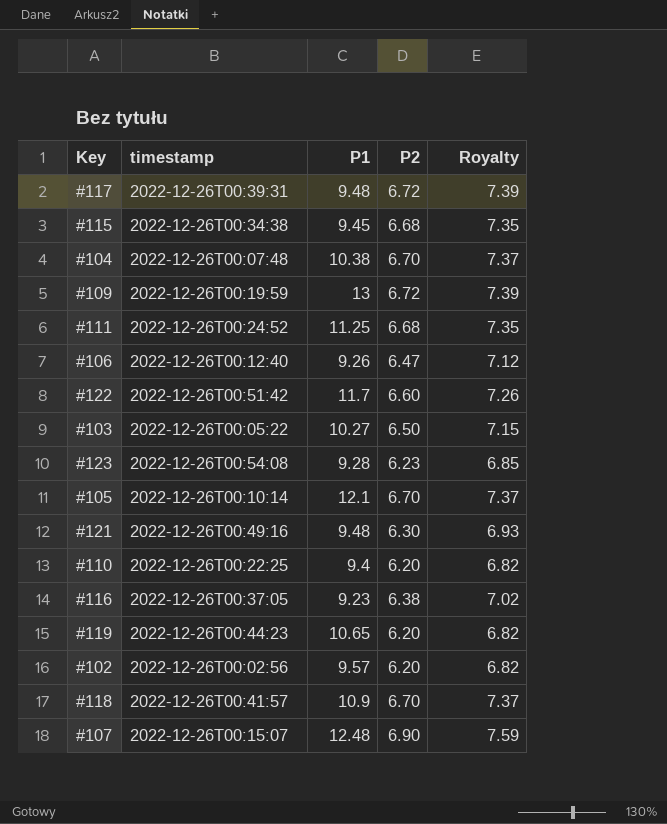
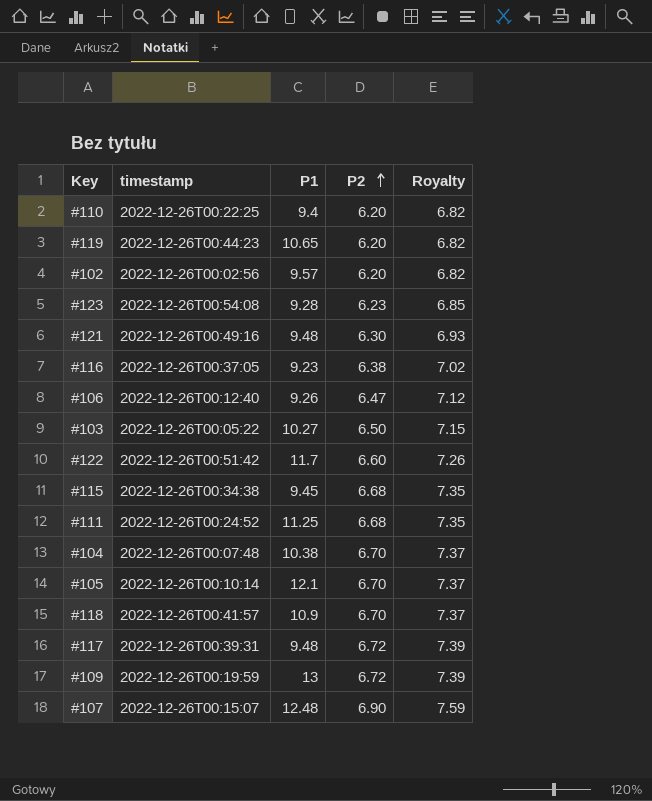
row order: none -> P2 ascending

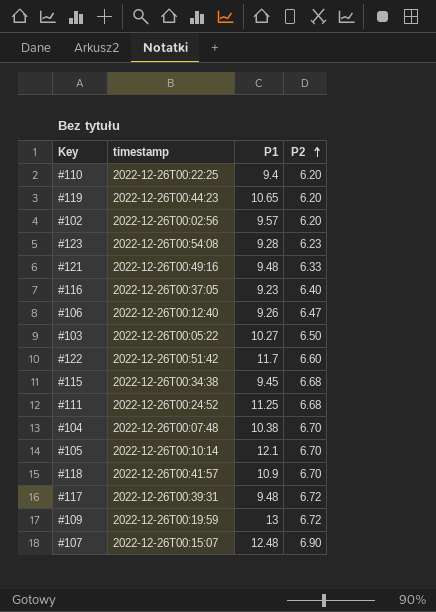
column Royalty | formula: [P2] * 1.1 -> none
#121 | P2: 6.30 -> 6.33
#116 | P2: 6.38 -> 6.40

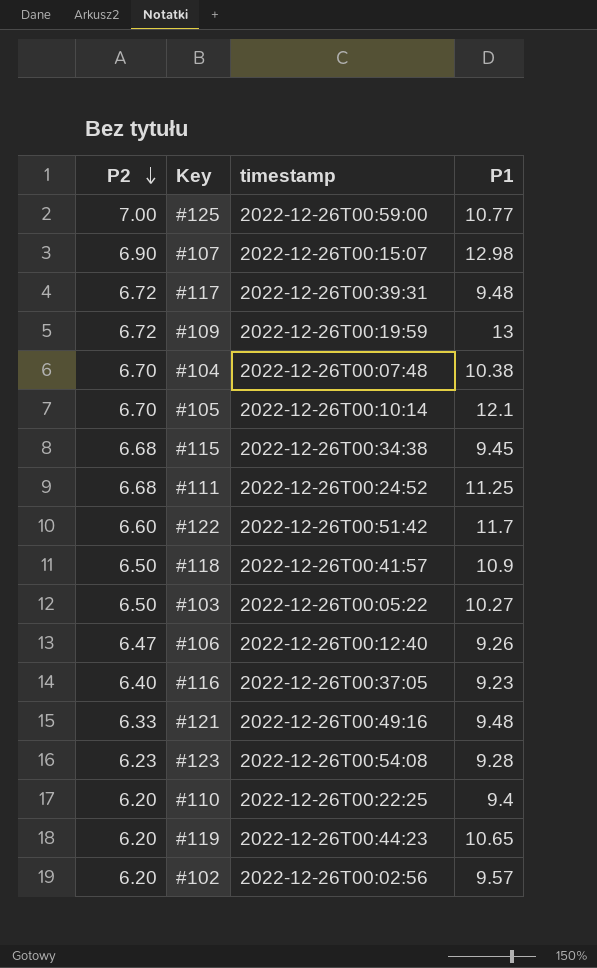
row order: P2 ascending -> P2 descending
column P2 | position: 4 -> 1
row #125: none -> 7.00 | 2022-12-26T00:59:00 | 10.77
#107 | P1: 12.48 -> 12.98
#118 | P2: 6.70 -> 6.50

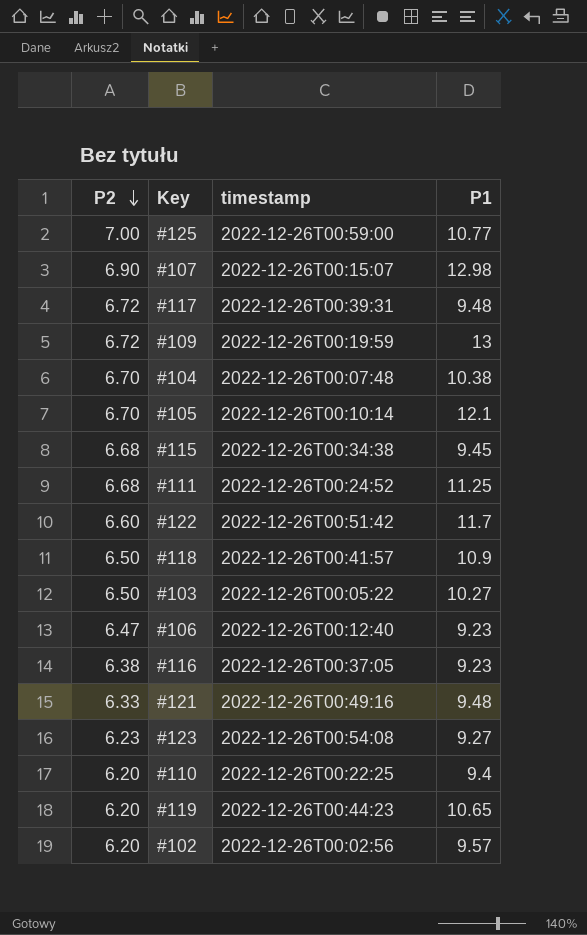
#106 | P1: 9.26 -> 9.23
#116 | P2: 6.40 -> 6.38
#123 | P1: 9.28 -> 9.27

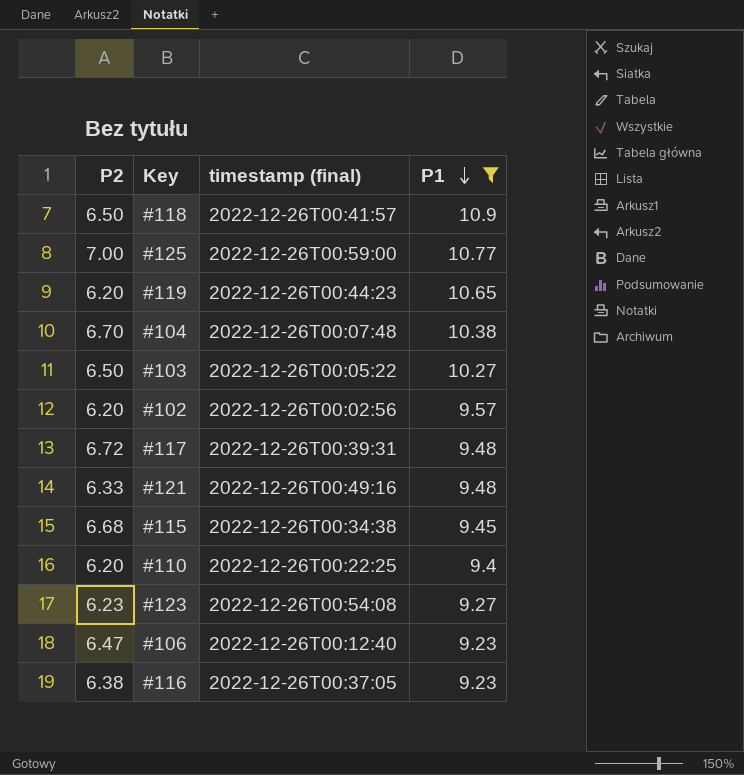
filter: none -> P1 <= 10.9
row order: P2 descending -> P1 descending
column name: timestamp -> timestamp (final)

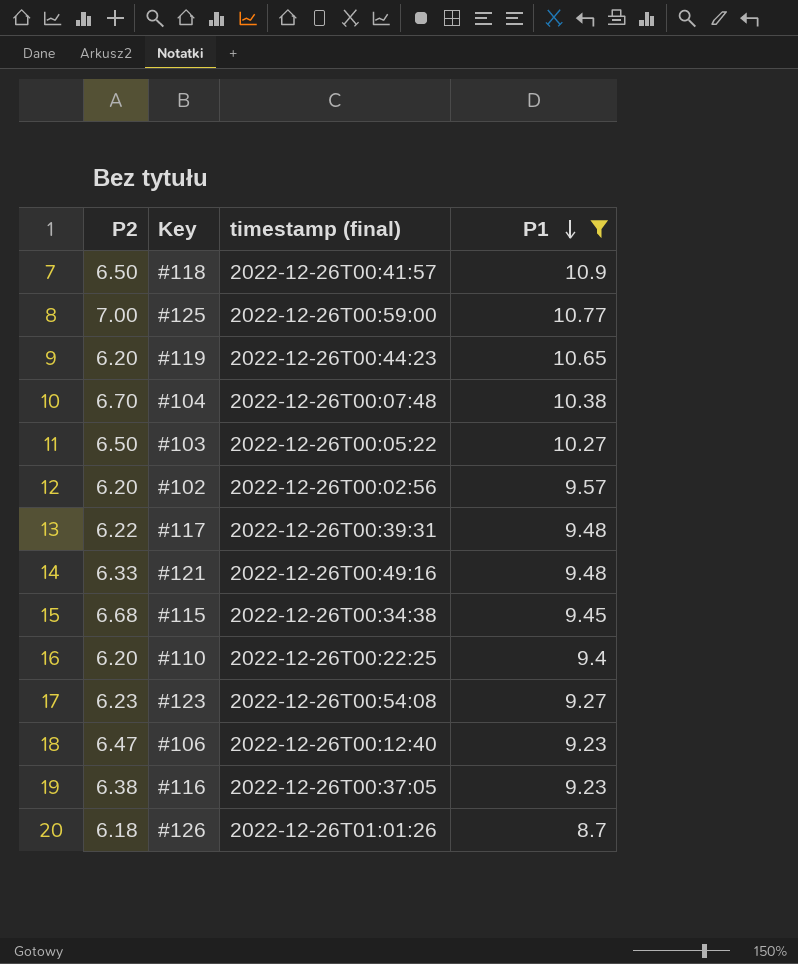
#117 | P2: 6.72 -> 6.22
row #126: none -> 6.18 | 2022-12-26T01:01:26 | 8.7

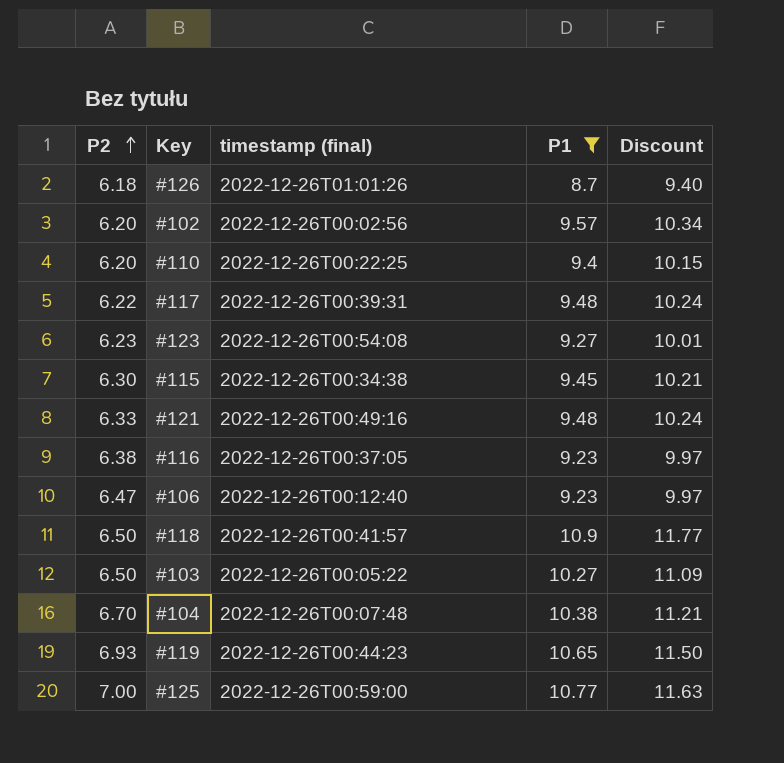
row order: P1 descending -> P2 ascending
column Discount | formula: none -> [P1] * 1.08
#115 | P2: 6.68 -> 6.30
#119 | P2: 6.20 -> 6.93

